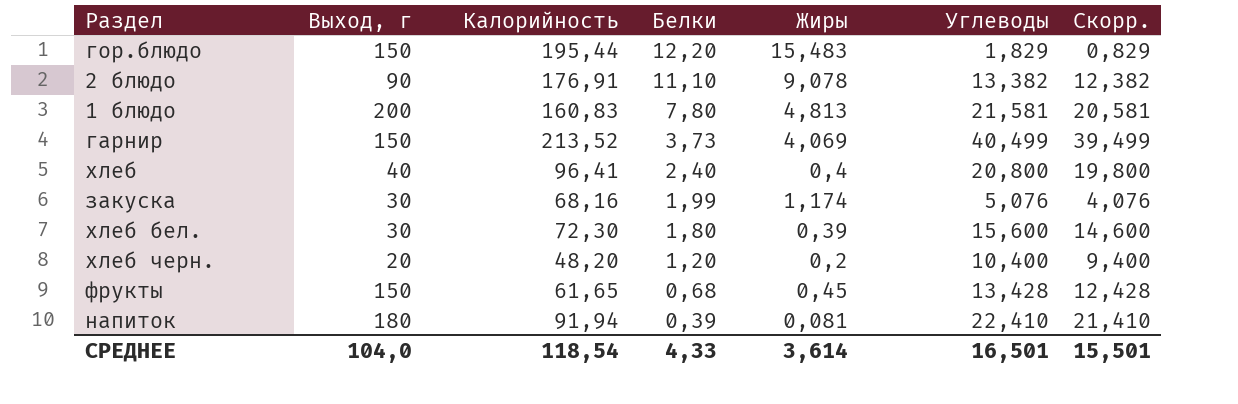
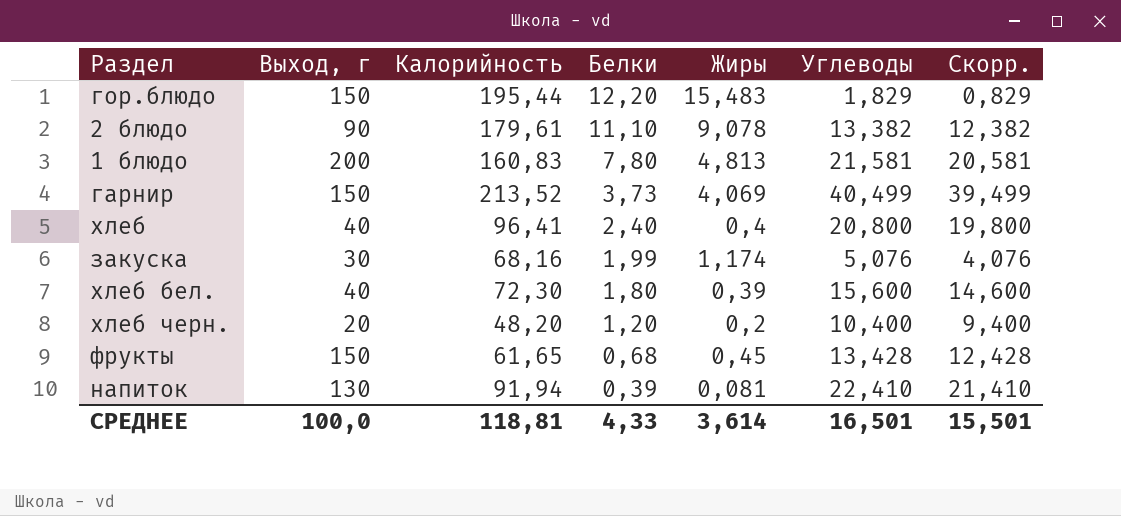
2 блюдо | Калорийность: 176,91 -> 179,61
хлеб бел. | Выход, г: 30 -> 40
напиток | Выход, г: 180 -> 130
СРЕДНЕЕ | Выход, г: 104,0 -> 100,0
СРЕДНЕЕ | Калорийность: 118,54 -> 118,81

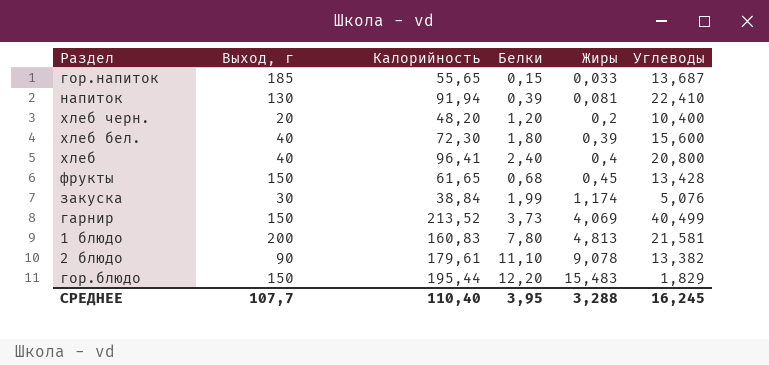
row order: Белки descending -> Жиры ascending
column Скорр. | formula: [Углеводы] - 1 -> none
row гор.напиток: none -> 185 | 55,65 | 0,15 | 0,033 | 13,687
закуска | Калорийность: 68,16 -> 38,84
СРЕДНЕЕ | Выход, г: 100,0 -> 107,7
СРЕДНЕЕ | Калорийность: 118,81 -> 110,40
СРЕДНЕЕ | Белки: 4,33 -> 3,95
СРЕДНЕЕ | Жиры: 3,614 -> 3,288
СРЕДНЕЕ | Углеводы: 16,501 -> 16,245

